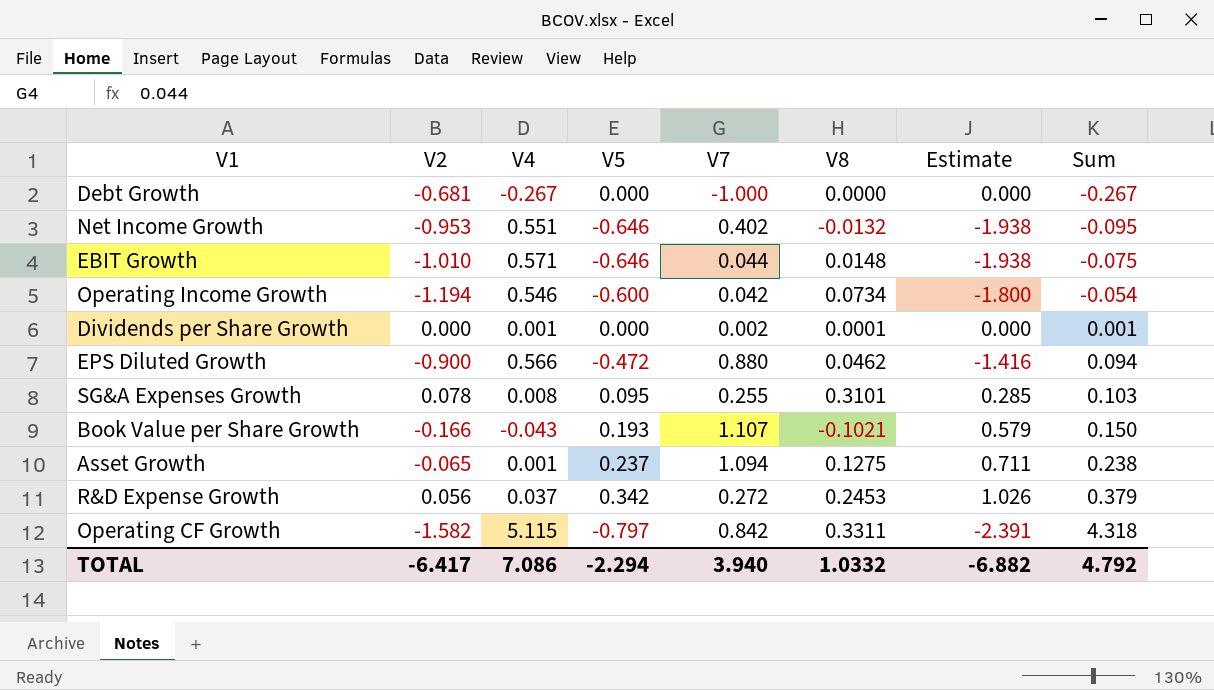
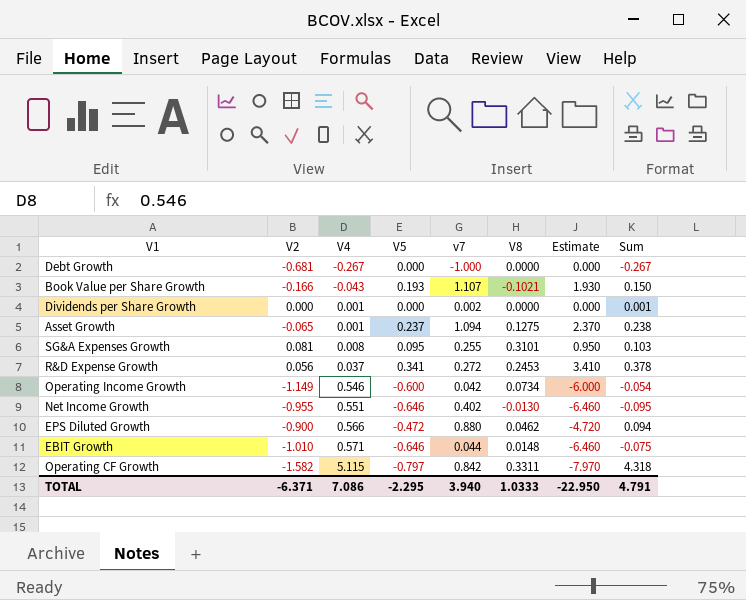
row order: Sum ascending -> V4 ascending
column name: V7 -> v7
column Estimate | formula: [V5] * 3 -> [V5] * 10
Dividends per Share Growth | V8: 0.0001 -> 0.0000
SG&A Expenses Growth | V2: 0.078 -> 0.081
R&D Expense Growth | V5: 0.342 -> 0.341
R&D Expense Growth | Sum: 0.379 -> 0.378
Operating Income Growth | V2: -1.194 -> -1.149
Net Income Growth | V2: -0.953 -> -0.955
Net Income Growth | V8: -0.0132 -> -0.0130
TOTAL | V2: -6.417 -> -6.371
TOTAL | V5: -2.294 -> -2.295
TOTAL | V8: 1.0332 -> 1.0333
TOTAL | Estimate: -6.882 -> -22.950
TOTAL | Sum: 4.792 -> 4.791

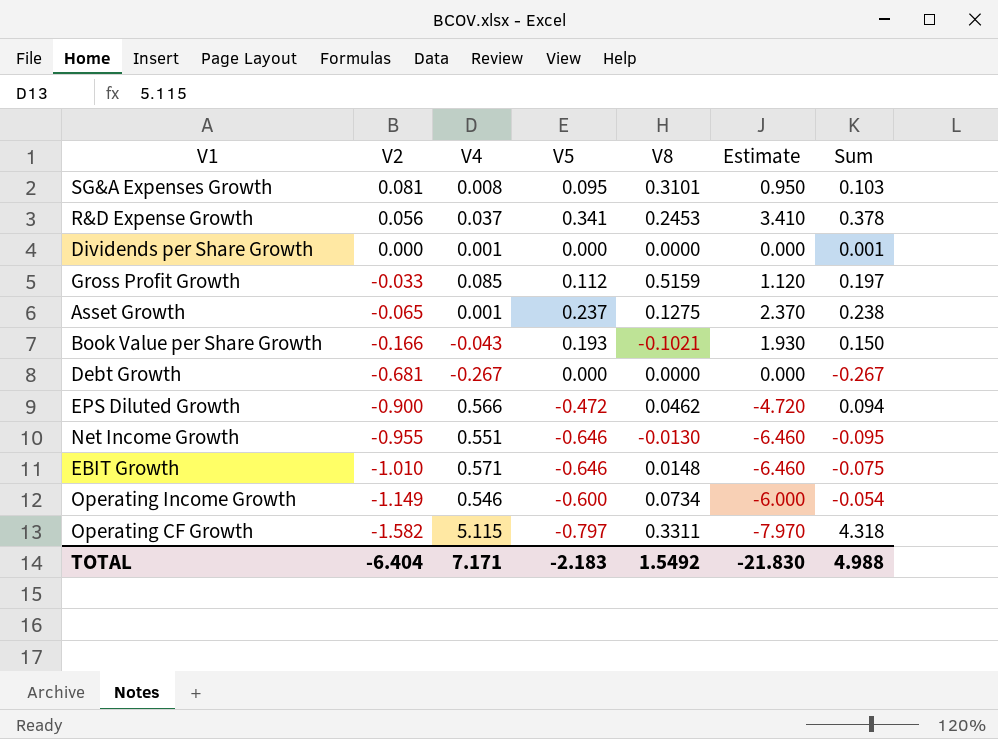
row order: V4 ascending -> V2 descending
column v7 | position: 5 -> none
row Gross Profit Growth: none -> -0.033 | 0.085 | 0.112 | 0.5159 | 1.120 | 0.197
TOTAL | V2: -6.371 -> -6.404
TOTAL | V4: 7.086 -> 7.171
TOTAL | V5: -2.295 -> -2.183
TOTAL | V8: 1.0333 -> 1.5492
TOTAL | Estimate: -22.950 -> -21.830
TOTAL | Sum: 4.791 -> 4.988

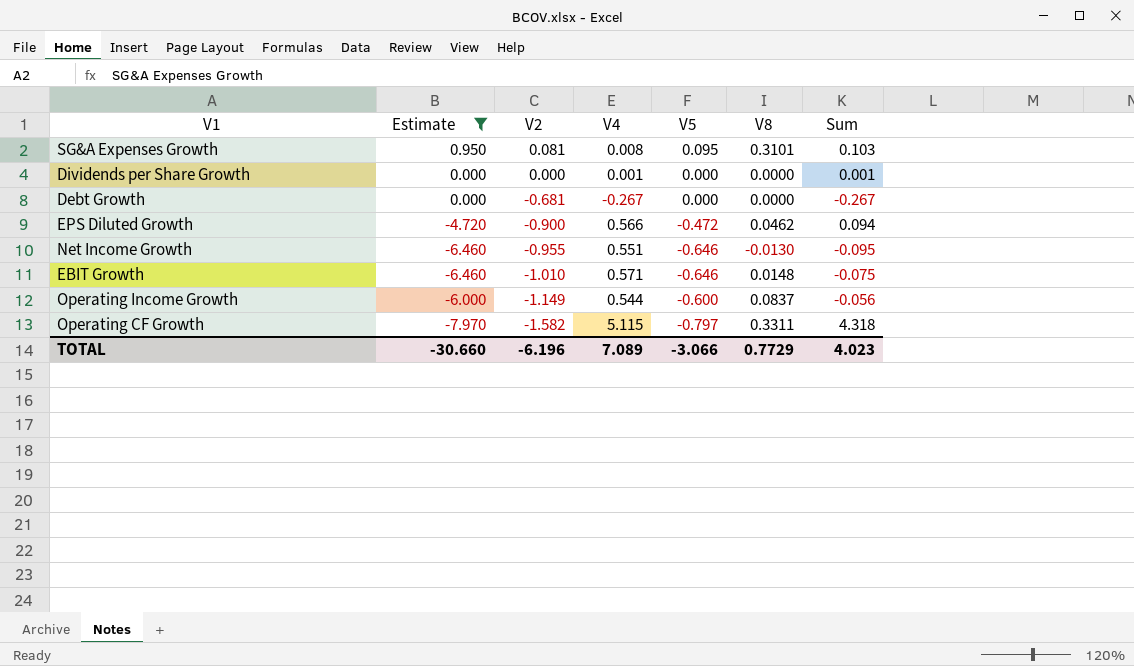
filter: none -> Estimate <= 0.950
column Estimate | position: 6 -> 2
Operating Income Growth | V4: 0.546 -> 0.544
Operating Income Growth | V8: 0.0734 -> 0.0837
Operating Income Growth | Sum: -0.054 -> -0.056
TOTAL | Estimate: -21.830 -> -30.660
TOTAL | V2: -6.404 -> -6.196
TOTAL | V4: 7.171 -> 7.089
TOTAL | V5: -2.183 -> -3.066
TOTAL | V8: 1.5492 -> 0.7729
TOTAL | Sum: 4.988 -> 4.023

